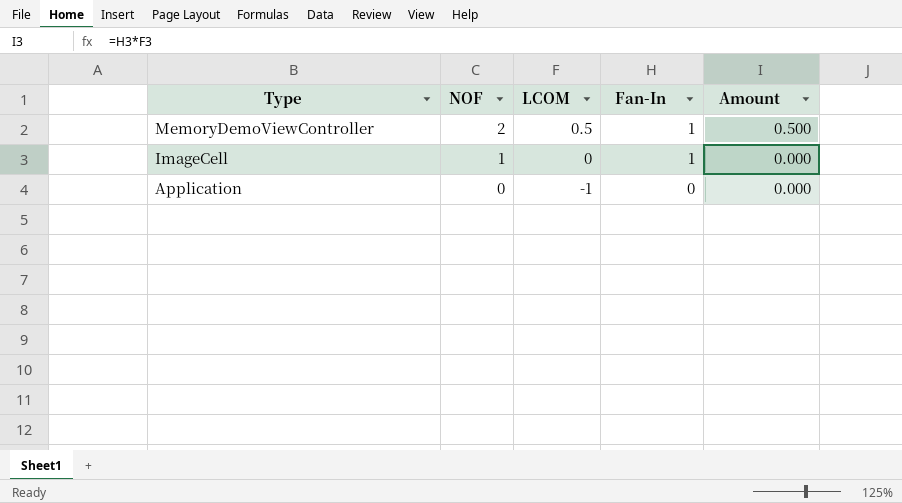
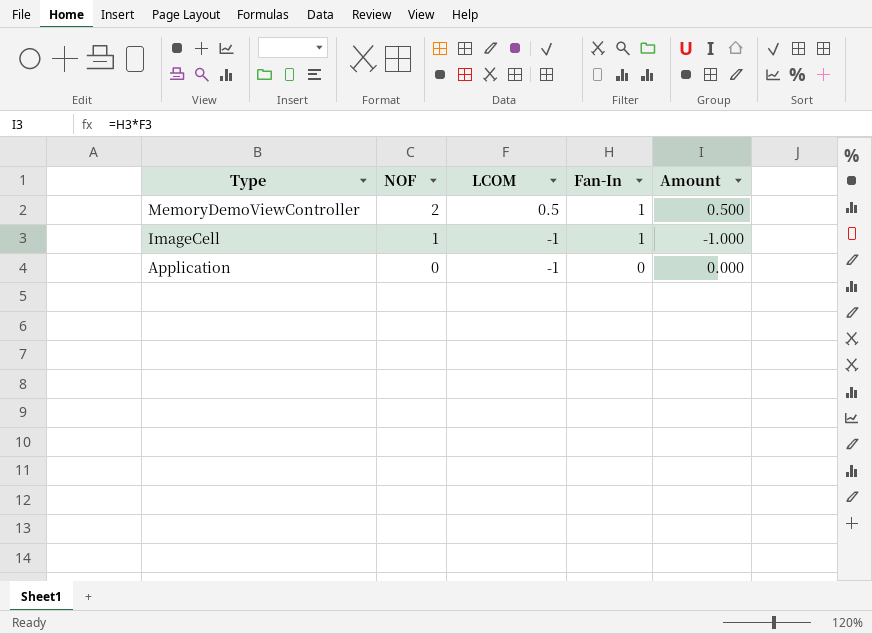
ImageCell | LCOM: 0 -> -1
ImageCell | Amount: 0.000 -> -1.000

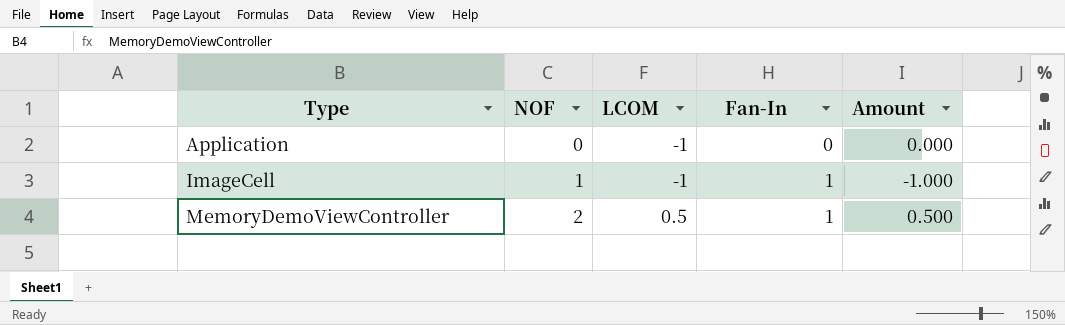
row order: Type descending -> Type ascending

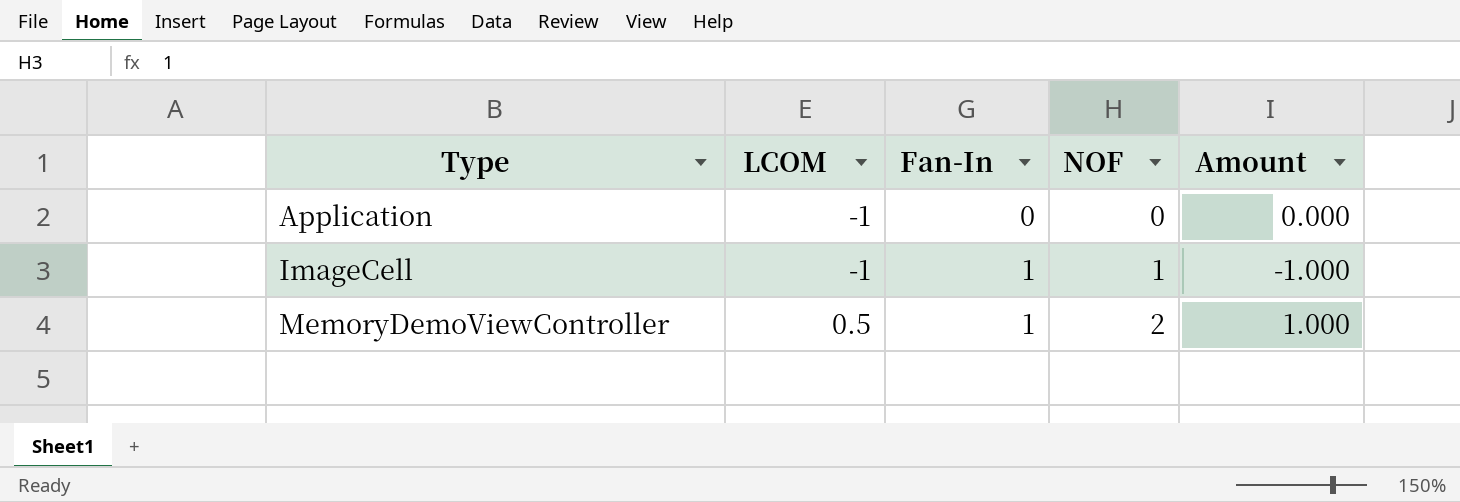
column NOF | position: 2 -> 4
column Amount | formula: [LCOM] * [Fan-In] -> [LCOM] * [NOF]

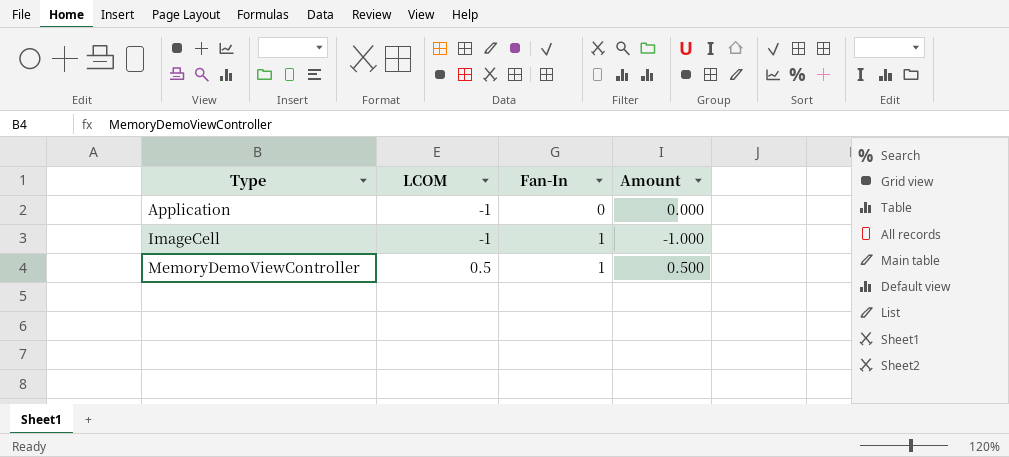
column NOF | position: 4 -> none
column Amount | formula: [LCOM] * [NOF] -> [LCOM] * [Fan-In]

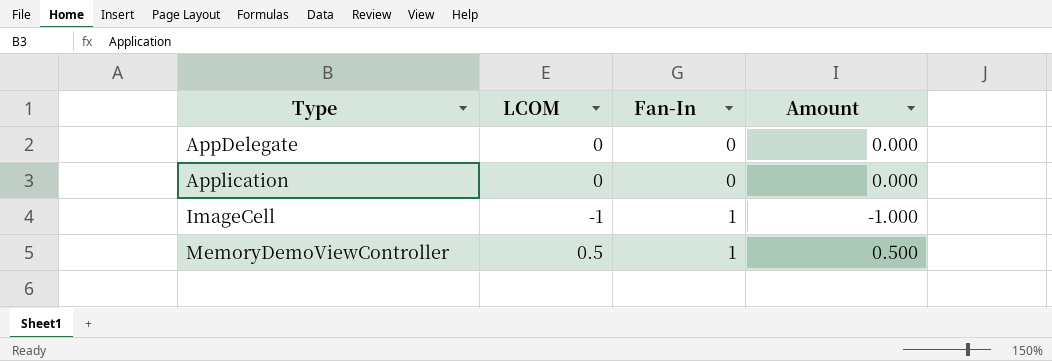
row AppDelegate: none -> 0 | 0 | 0.000
Application | LCOM: -1 -> 0

